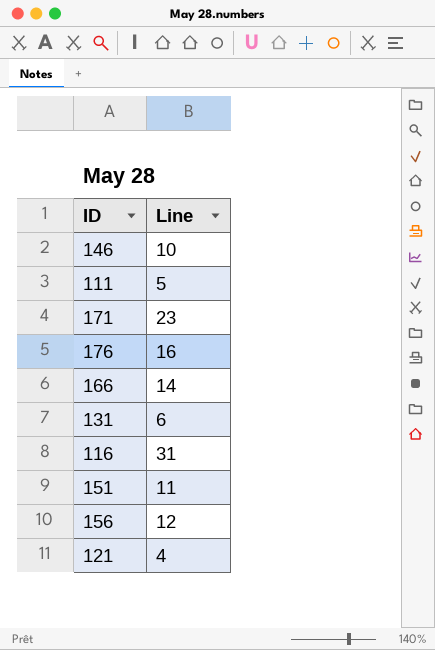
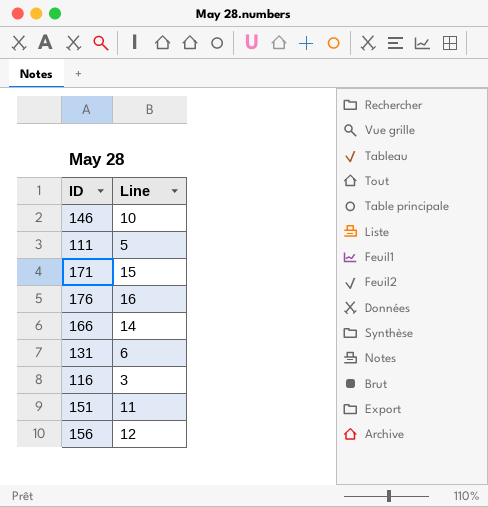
row 121: 4 -> none
171 | Line: 23 -> 15
116 | Line: 31 -> 3

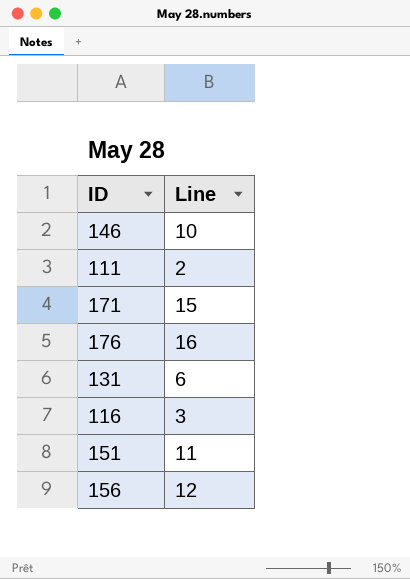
row 166: 14 -> none
111 | Line: 5 -> 2

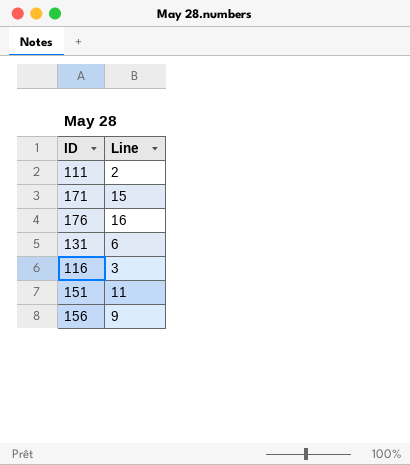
row 146: 10 -> none
156 | Line: 12 -> 9

